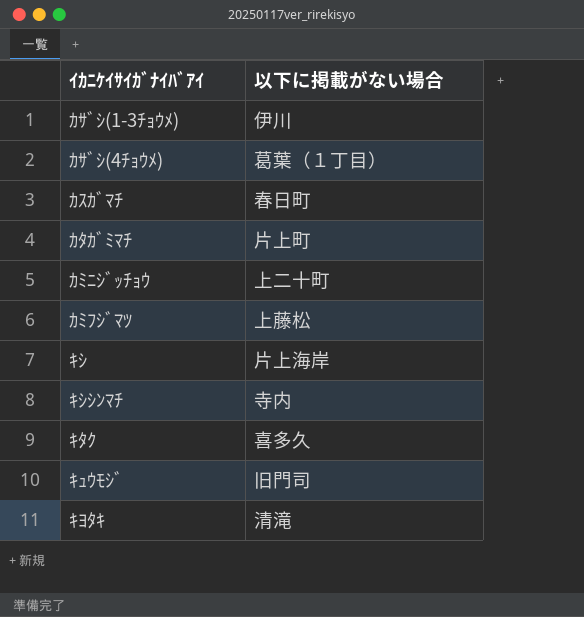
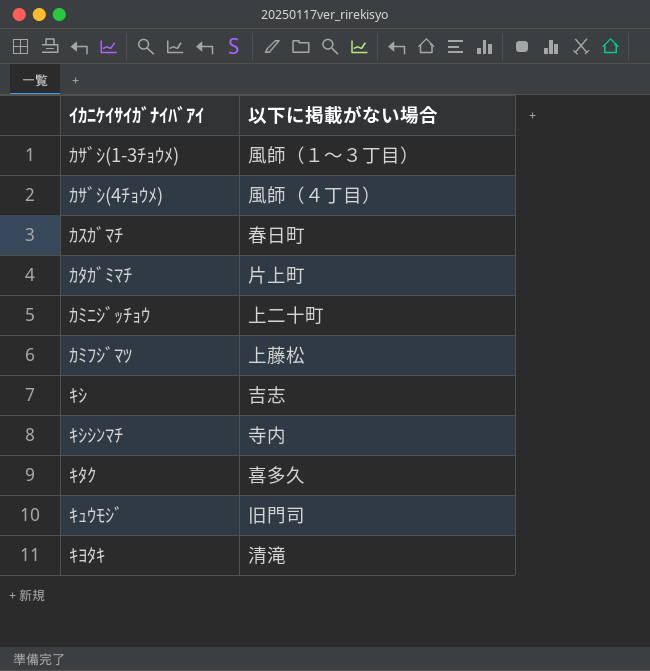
ｶｻﾞｼ(1-3ﾁｮｳﾒ) | 以下に掲載がない場合: 伊川 -> 風師（１～３丁目）
ｶｻﾞｼ(4ﾁｮｳﾒ) | 以下に掲載がない場合: 葛葉（１丁目） -> 風師（４丁目）
ｷｼ | 以下に掲載がない場合: 片上海岸 -> 吉志

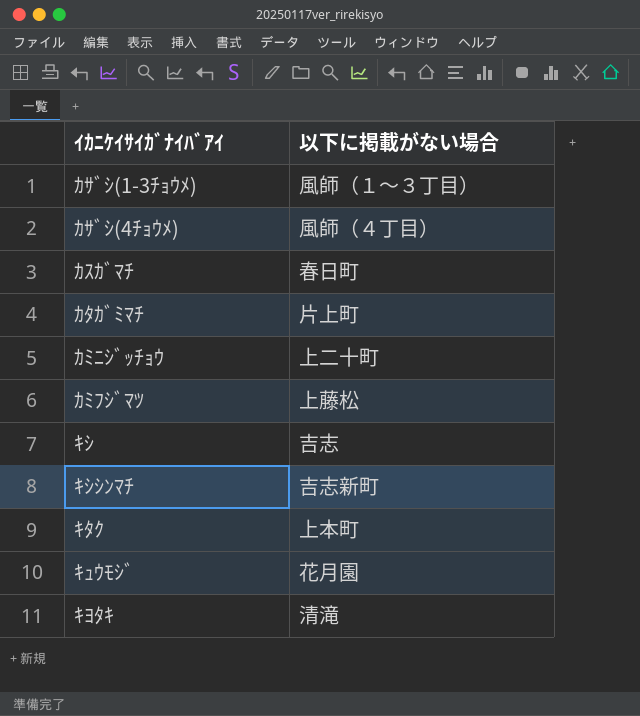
ｷｼｼﾝﾏﾁ | 以下に掲載がない場合: 寺内 -> 吉志新町
ｷﾀｸ | 以下に掲載がない場合: 喜多久 -> 上本町
ｷｭｳﾓｼﾞ | 以下に掲載がない場合: 旧門司 -> 花月園

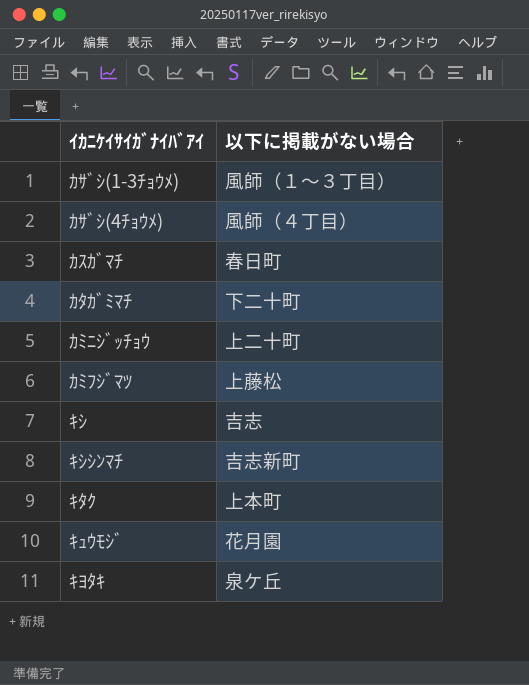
ｶﾀｶﾞﾐﾏﾁ | 以下に掲載がない場合: 片上町 -> 下二十町
ｷﾖﾀｷ | 以下に掲載がない場合: 清滝 -> 泉ケ丘

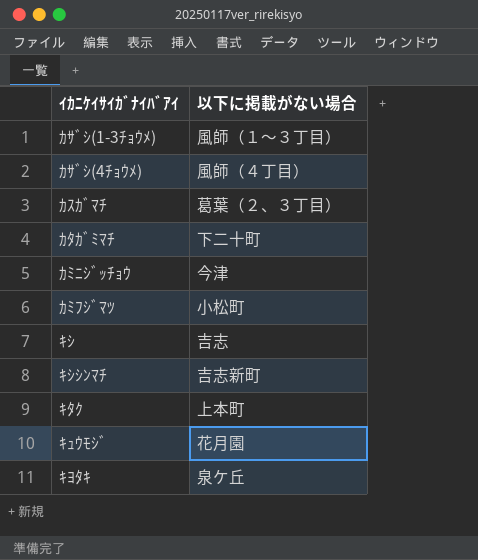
ｶｽｶﾞﾏﾁ | 以下に掲載がない場合: 春日町 -> 葛葉（２、３丁目）
ｶﾐﾆｼﾞｯﾁｮｳ | 以下に掲載がない場合: 上二十町 -> 今津
ｶﾐﾌｼﾞﾏﾂ | 以下に掲載がない場合: 上藤松 -> 小松町

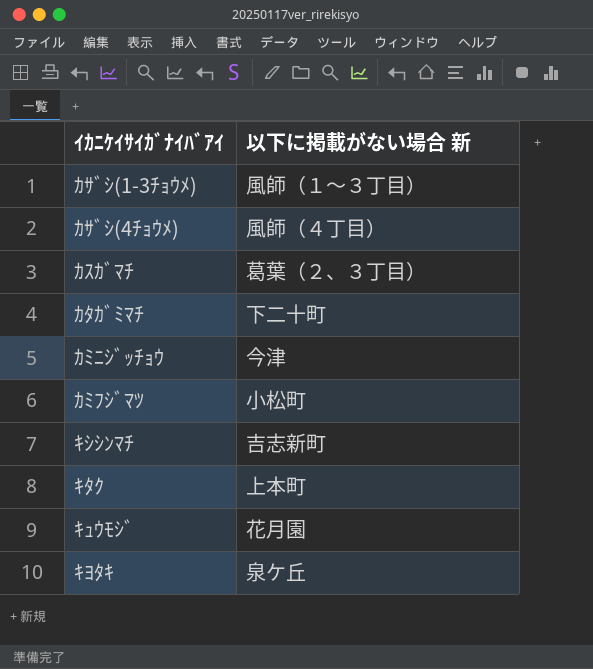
column name: 以下に掲載がない場合 -> 以下に掲載がない場合 新
row ｷｼ: 吉志 -> none

